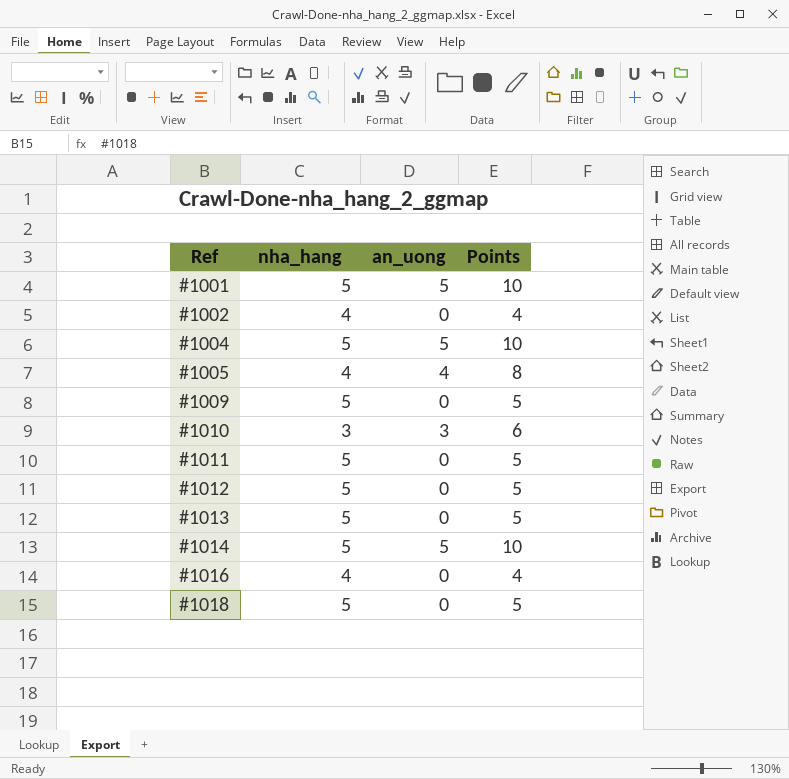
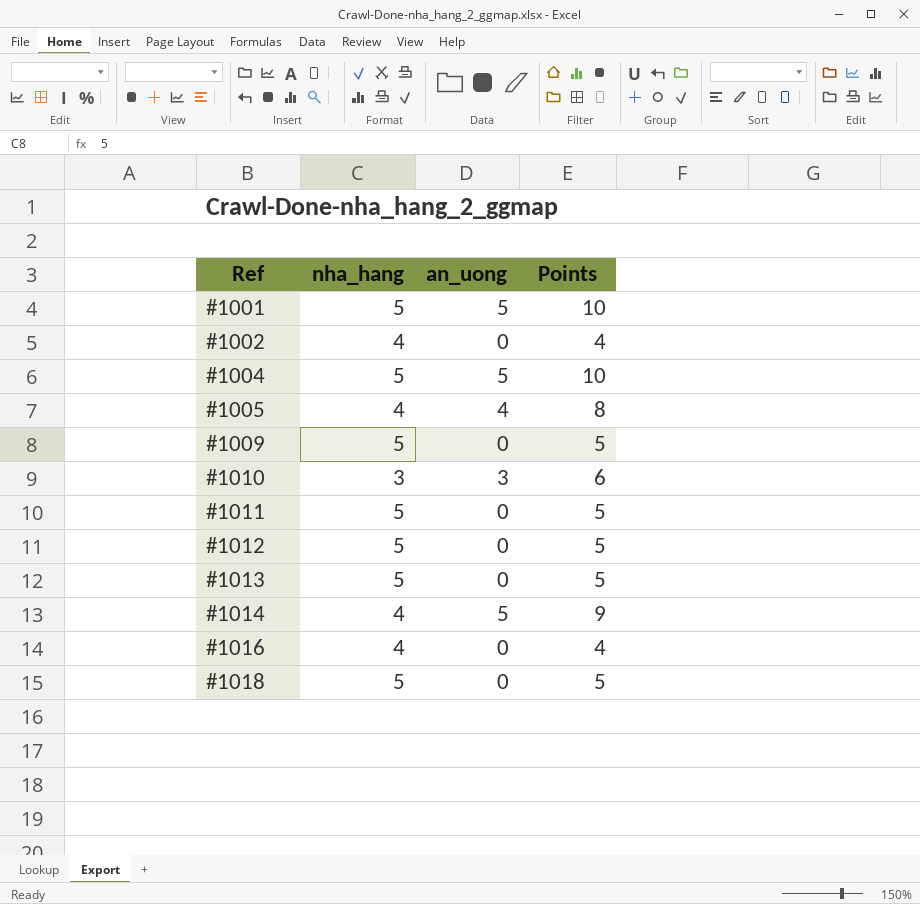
#1014 | nha_hang: 5 -> 4
#1014 | Points: 10 -> 9

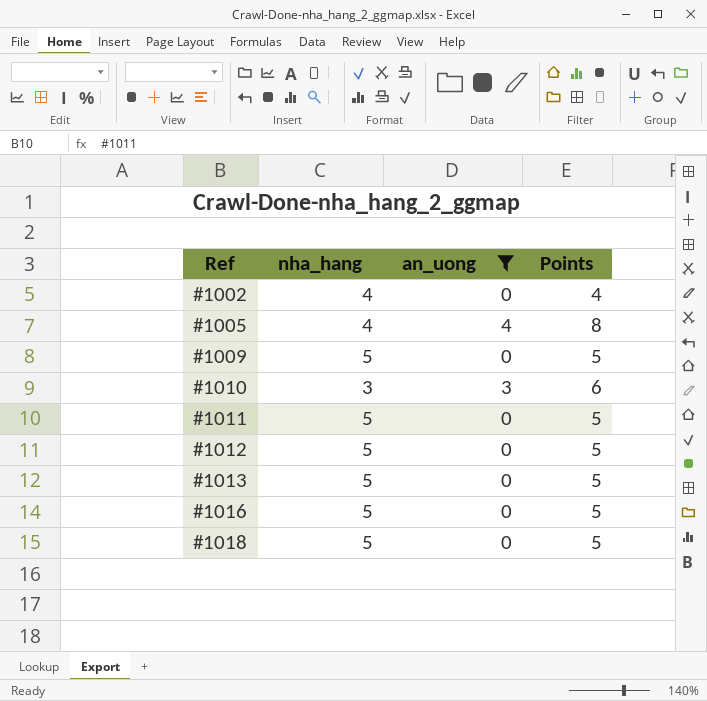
filter: none -> an_uong != 5
#1016 | nha_hang: 4 -> 5
#1016 | Points: 4 -> 5

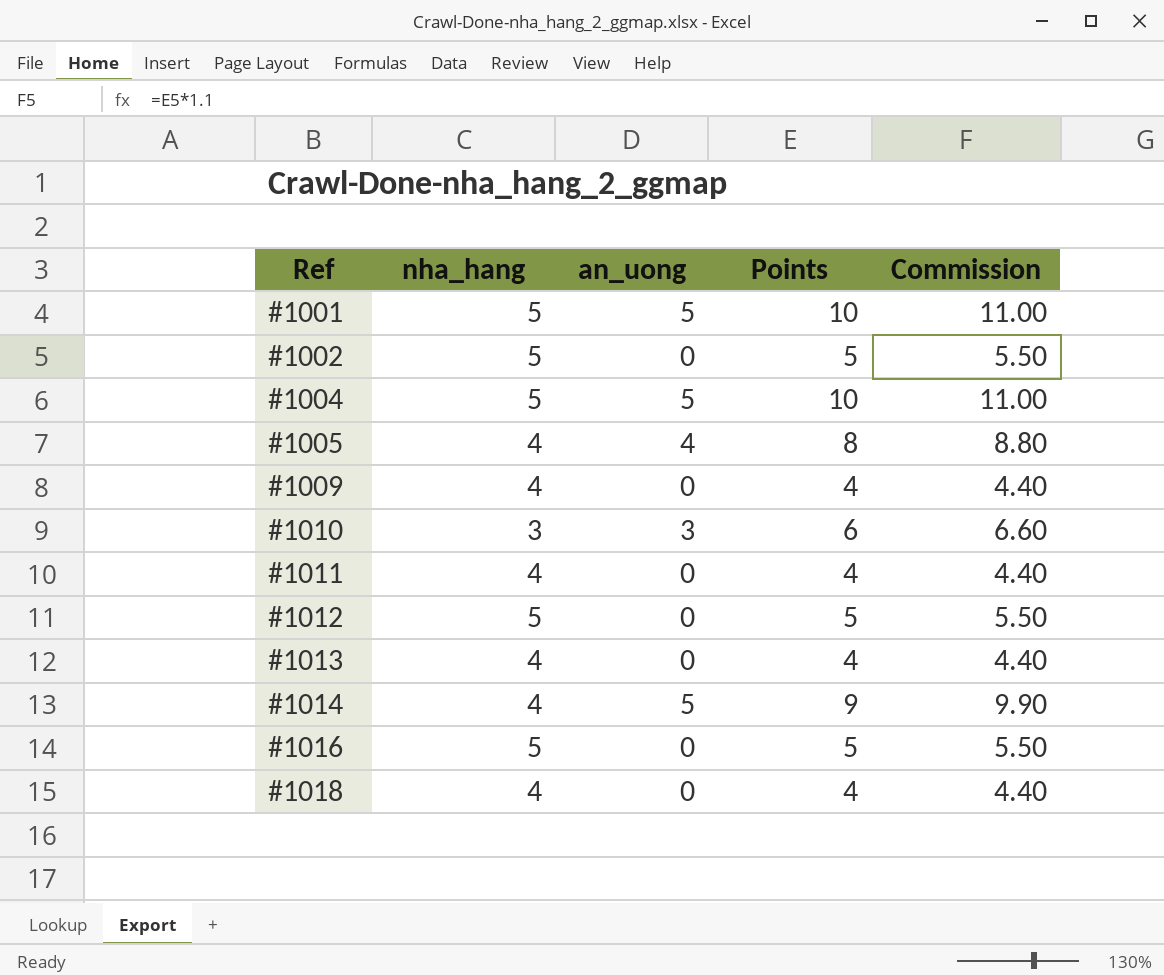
filter: an_uong != 5 -> none
column Commission | formula: none -> [Points] * 1.1
#1002 | nha_hang: 4 -> 5
#1002 | Points: 4 -> 5
#1009 | nha_hang: 5 -> 4
#1009 | Points: 5 -> 4
#1011 | nha_hang: 5 -> 4
#1011 | Points: 5 -> 4
#1013 | nha_hang: 5 -> 4
#1013 | Points: 5 -> 4
#1018 | nha_hang: 5 -> 4
#1018 | Points: 5 -> 4

